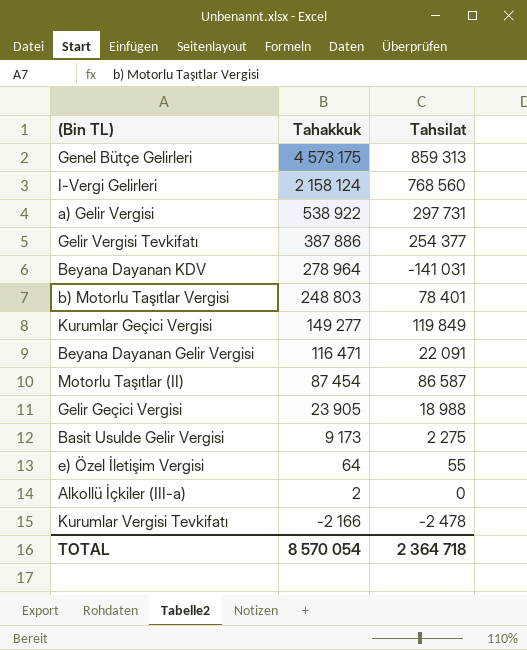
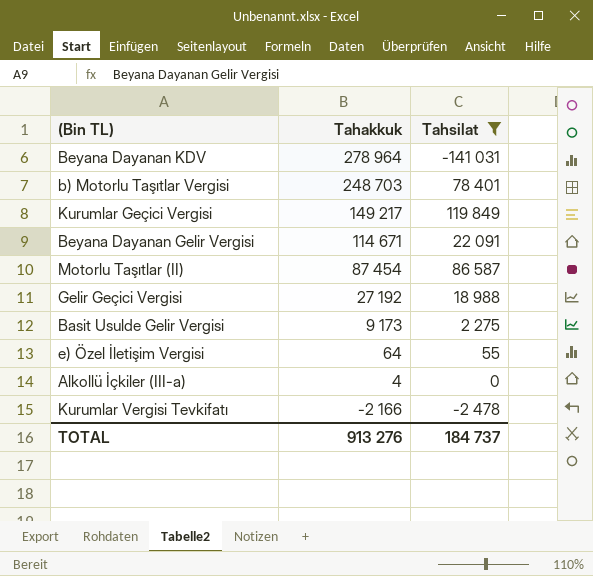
filter: none -> Tahsilat <= 119 849
b) Motorlu Taşıtlar Vergisi | Tahakkuk: 248 803 -> 248 703
Kurumlar Geçici Vergisi | Tahakkuk: 149 277 -> 149 217
Beyana Dayanan Gelir Vergisi | Tahakkuk: 116 471 -> 114 671
Gelir Geçici Vergisi | Tahakkuk: 23 905 -> 27 192
Alkollü İçkiler (III-a) | Tahakkuk: 2 -> 4
TOTAL | Tahakkuk: 8 570 054 -> 913 276
TOTAL | Tahsilat: 2 364 718 -> 184 737

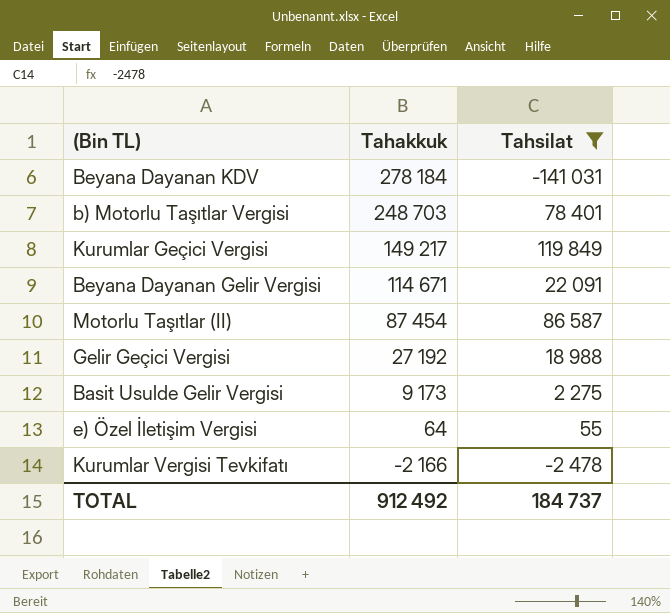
row Alkollü İçkiler (III-a): 4 | 0 -> none
Beyana Dayanan KDV | Tahakkuk: 278 964 -> 278 184
TOTAL | Tahakkuk: 913 276 -> 912 492

